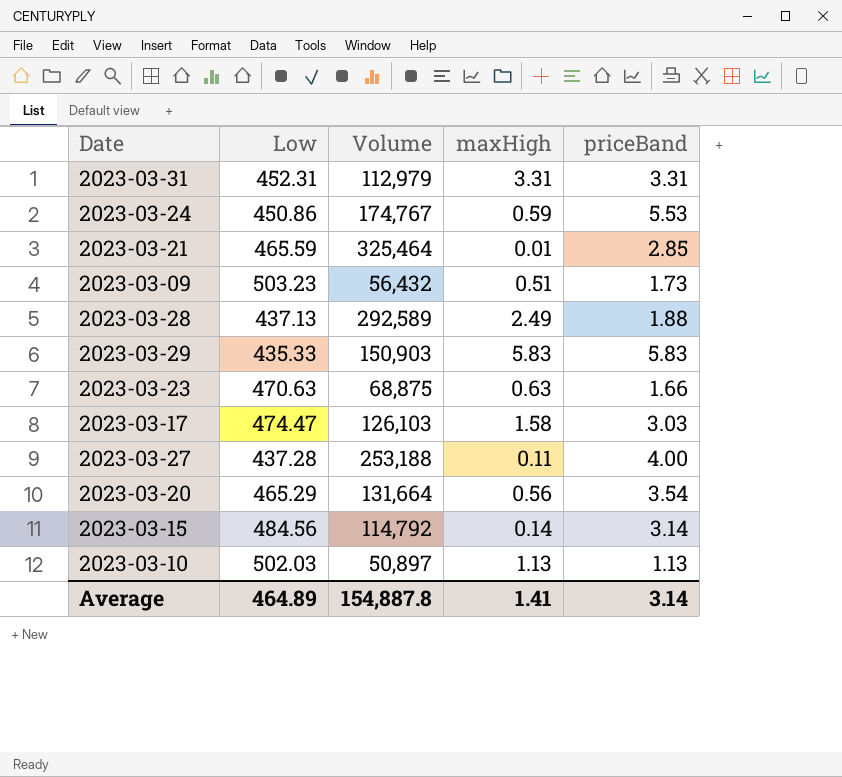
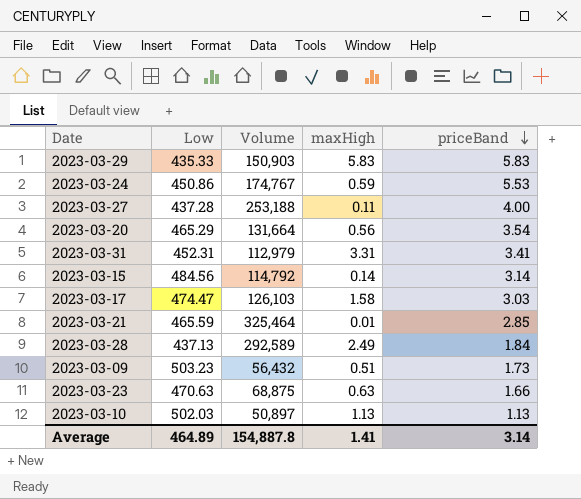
row order: none -> priceBand descending
2023-03-31 | priceBand: 3.31 -> 3.41
2023-03-28 | priceBand: 1.88 -> 1.84

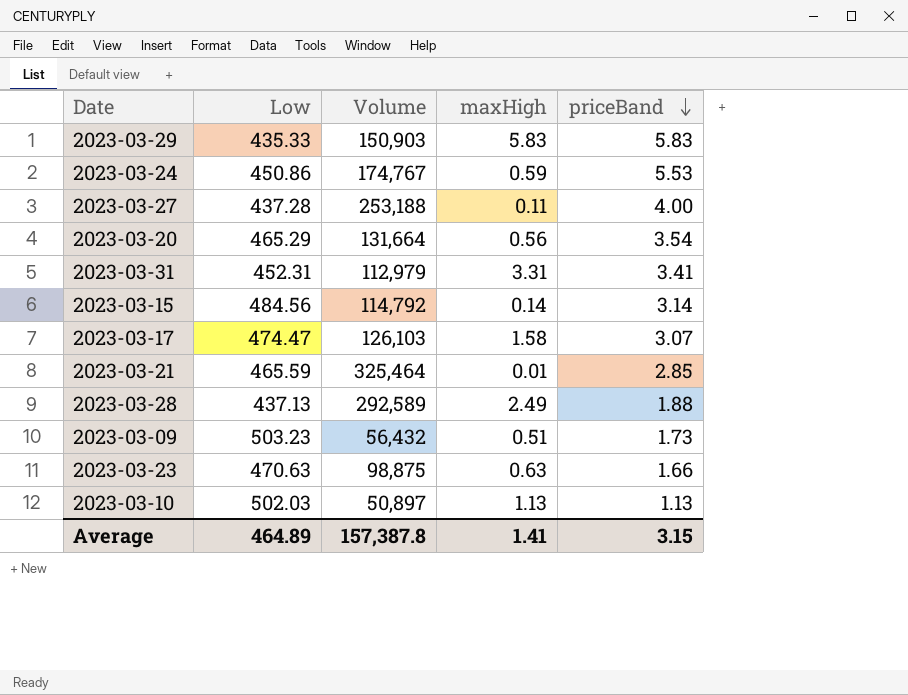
2023-03-17 | priceBand: 3.03 -> 3.07
2023-03-28 | priceBand: 1.84 -> 1.88
2023-03-23 | Volume: 68,875 -> 98,875
Average | Volume: 154,887.8 -> 157,387.8
Average | priceBand: 3.14 -> 3.15

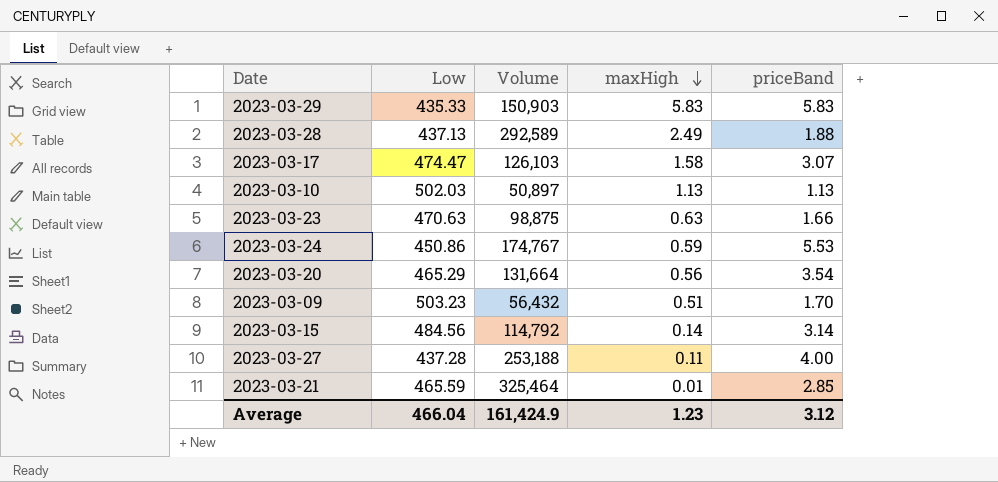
row order: priceBand descending -> maxHigh descending
row 2023-03-31: 452.31 | 112,979 | 3.31 | 3.41 -> none
2023-03-09 | priceBand: 1.73 -> 1.70
Average | Low: 464.89 -> 466.04
Average | Volume: 157,387.8 -> 161,424.9
Average | maxHigh: 1.41 -> 1.23
Average | priceBand: 3.15 -> 3.12

